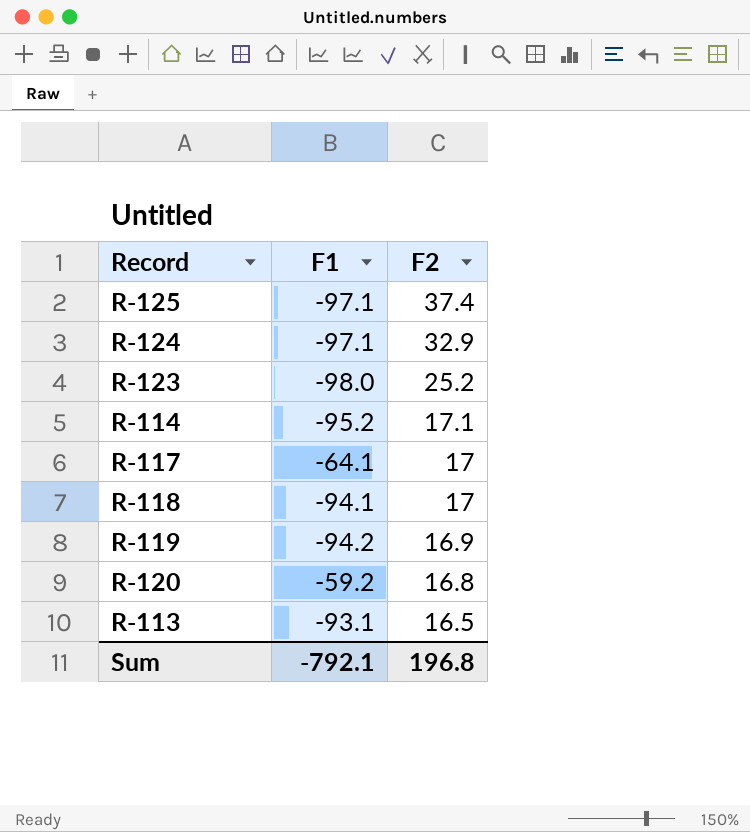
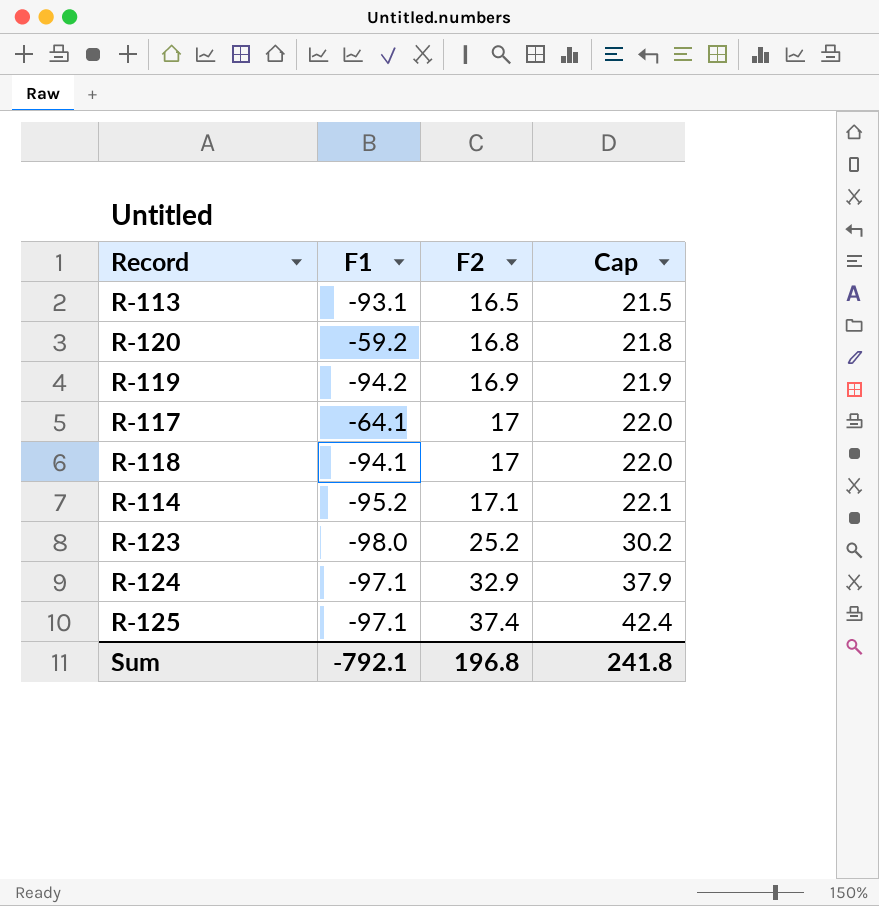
row order: F2 descending -> F2 ascending
column Cap | formula: none -> [F2] + 5

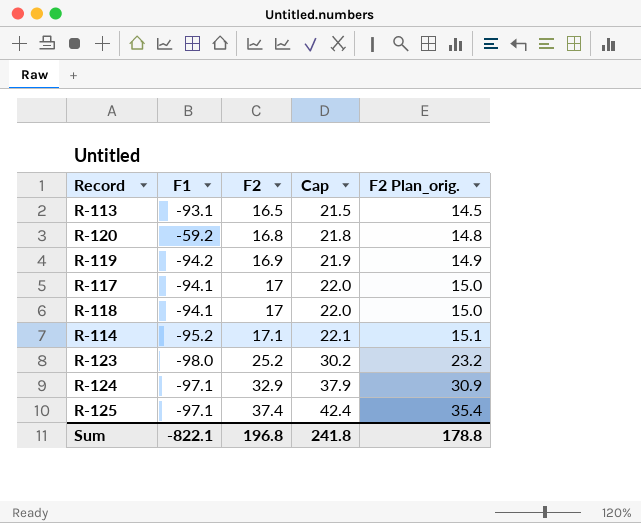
column F2 Plan_orig. | formula: none -> [F2] - 2
R-117 | F1: -64.1 -> -94.1
Sum | F1: -792.1 -> -822.1

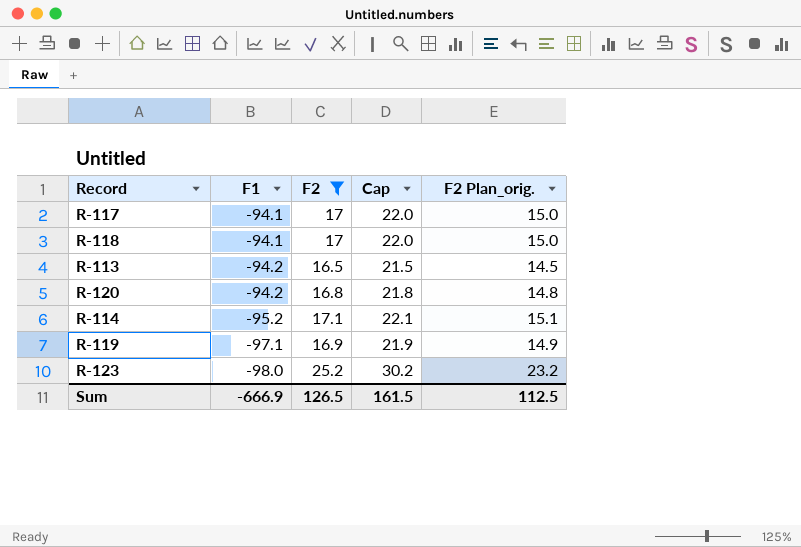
filter: none -> F2 <= 25.2
row order: F2 ascending -> F1 descending
R-113 | F1: -93.1 -> -94.2
R-120 | F1: -59.2 -> -94.2
R-119 | F1: -94.2 -> -97.1
Sum | F1: -822.1 -> -666.9
Sum | F2: 196.8 -> 126.5
Sum | Cap: 241.8 -> 161.5
Sum | F2 Plan_orig.: 178.8 -> 112.5

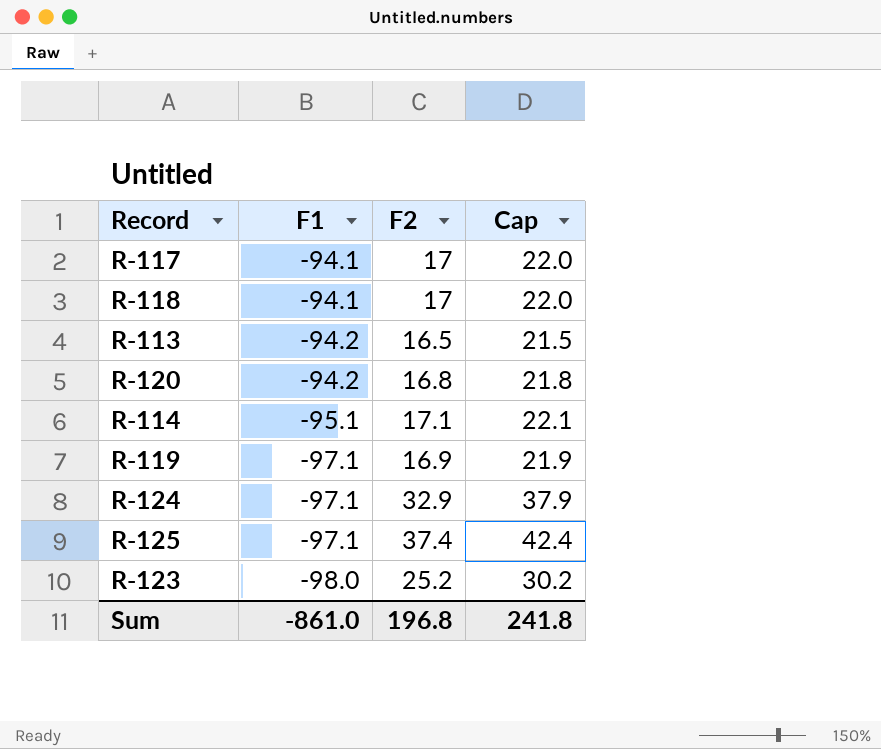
filter: F2 <= 25.2 -> none
column F2 Plan_orig. | formula: [F2] - 2 -> none
R-114 | F1: -95.2 -> -95.1
Sum | F1: -666.9 -> -861.0
Sum | F2: 126.5 -> 196.8
Sum | Cap: 161.5 -> 241.8

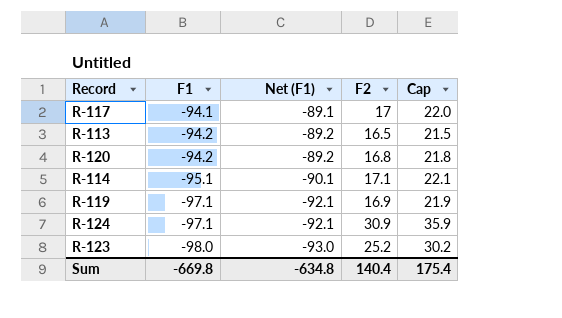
column Net (F1) | formula: none -> [F1] + 5
row R-118: -94.1 | 17 | 22.0 -> none
row R-125: -97.1 | 37.4 | 42.4 -> none
R-124 | F2: 32.9 -> 30.9
R-124 | Cap: 37.9 -> 35.9
Sum | F1: -861.0 -> -669.8
Sum | F2: 196.8 -> 140.4
Sum | Cap: 241.8 -> 175.4

